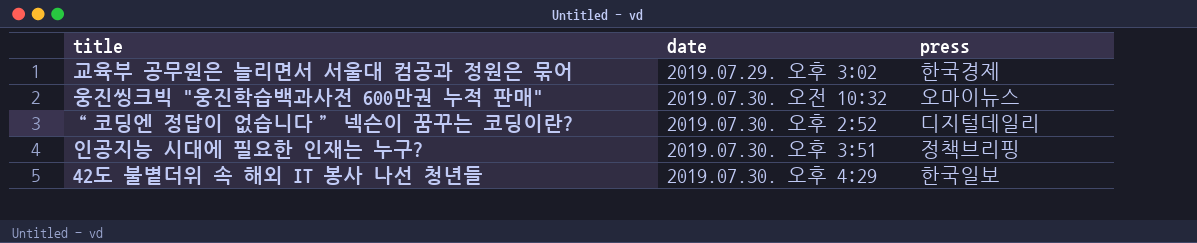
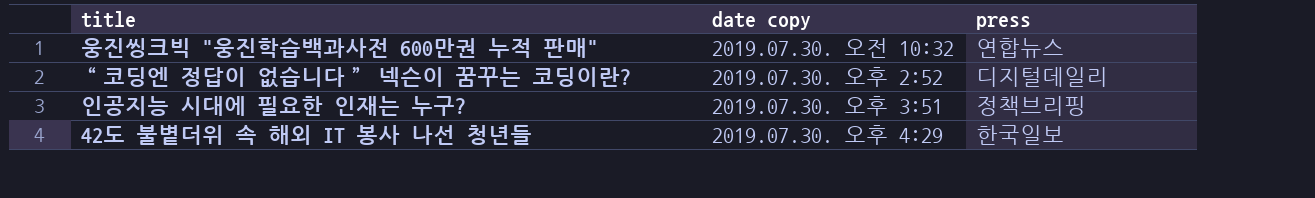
column name: date -> date copy
row 교육부 공무원은 늘리면서 서울대 컴공과 정원은 묶어: 2019.07.29. 오후 3:02 | 한국경제 -> none
웅진씽크빅 "웅진학습백과사전 600만권 누적 판매" | press: 오마이뉴스 -> 연합뉴스

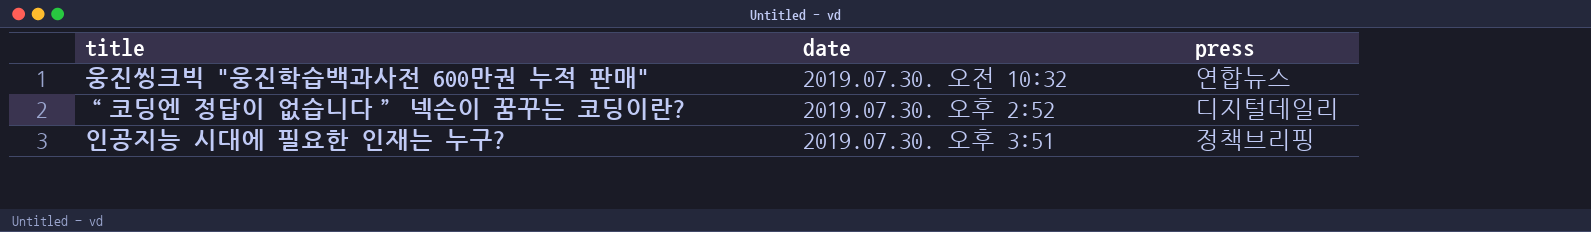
column name: date copy -> date
row 42도 불볕더위 속 해외 IT 봉사 나선 청년들: 2019.07.30. 오후 4:29 | 한국일보 -> none

